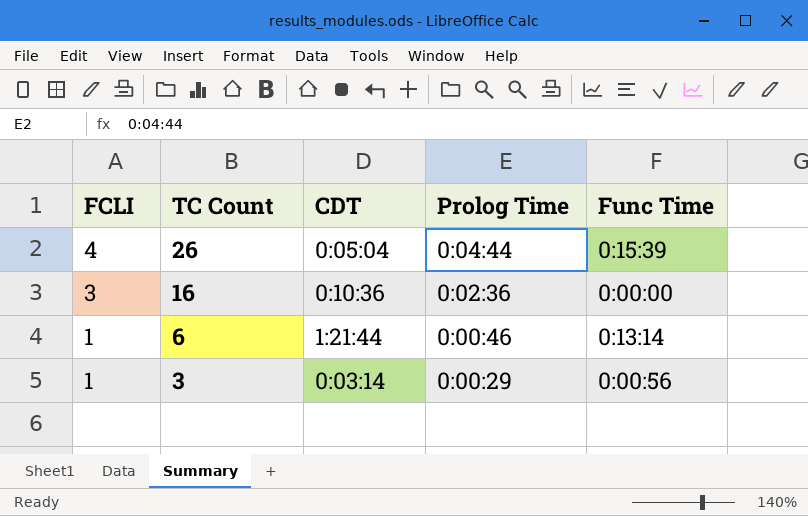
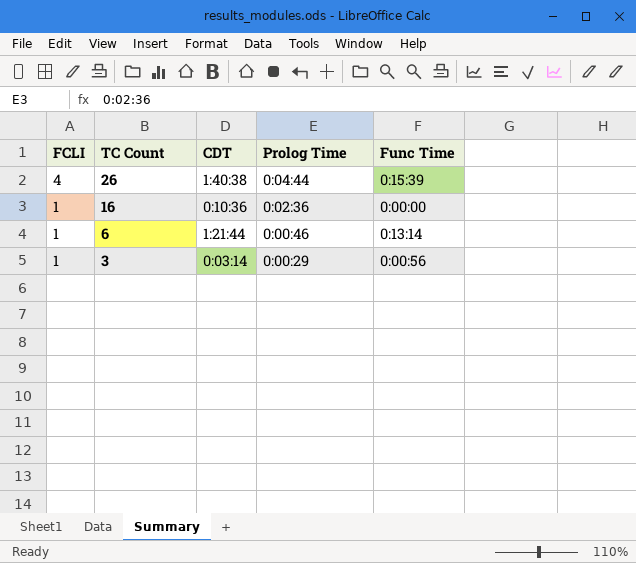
26 | CDT: 0:05:04 -> 1:40:38
16 | FCLI: 3 -> 1

